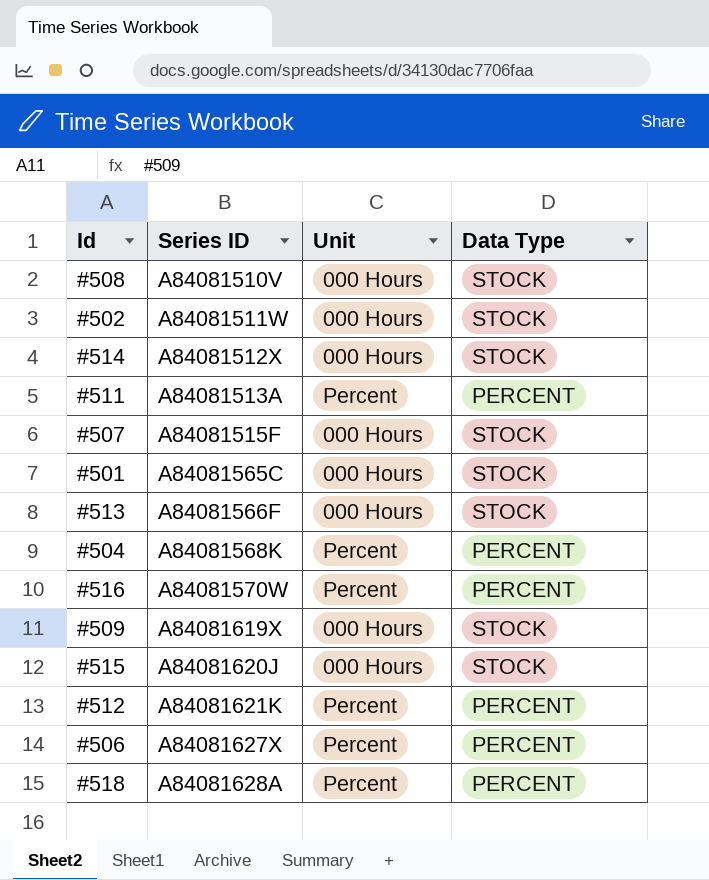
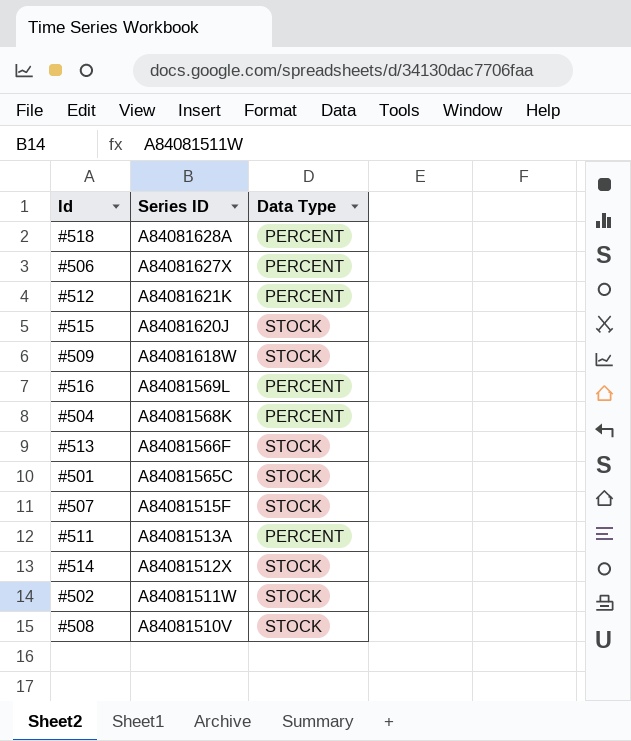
row order: Series ID ascending -> Series ID descending
column Unit | position: 3 -> none
#509 | Series ID: A84081619X -> A84081618W
#516 | Series ID: A84081570W -> A84081569L

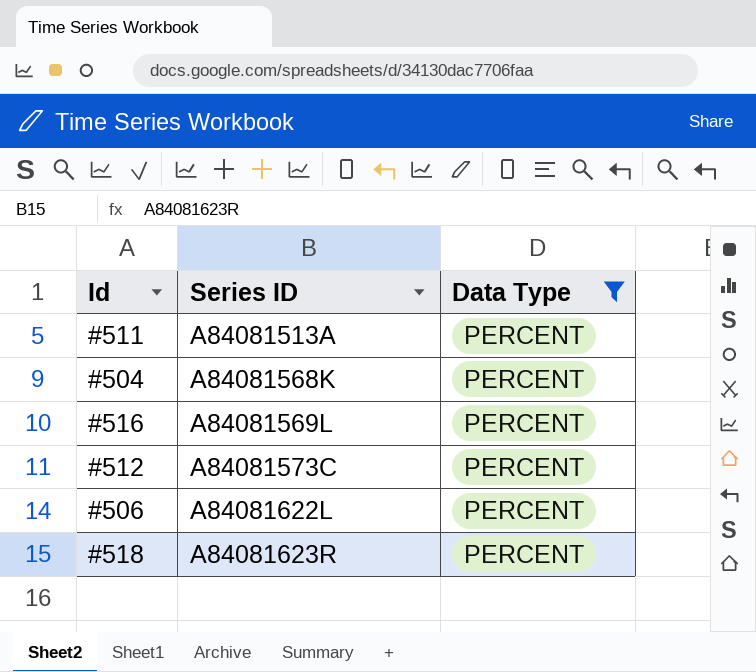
filter: none -> Data Type = PERCENT
row order: Series ID descending -> Series ID ascending
#512 | Series ID: A84081621K -> A84081573C
#506 | Series ID: A84081627X -> A84081622L
#518 | Series ID: A84081628A -> A84081623R

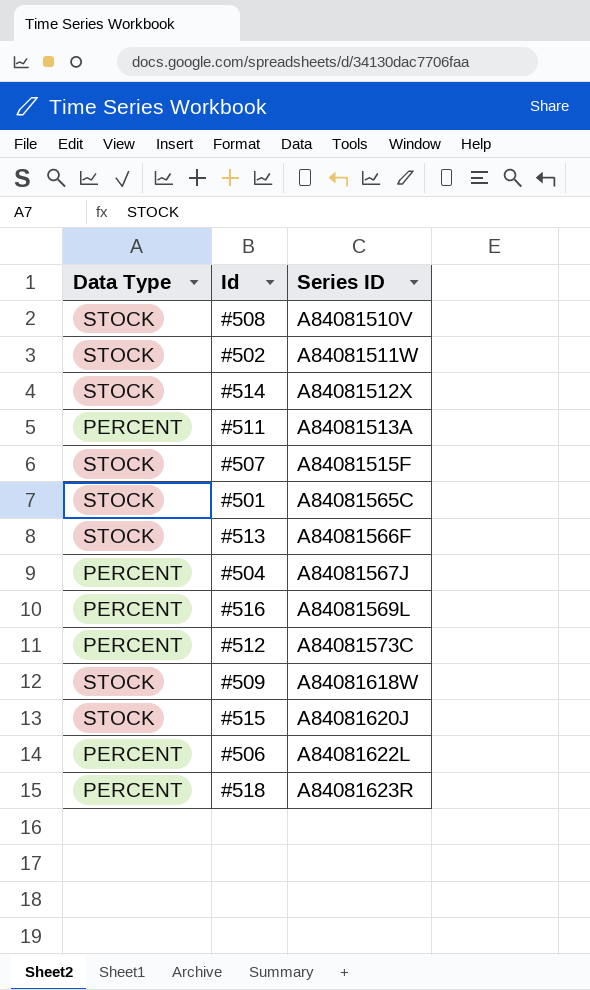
filter: Data Type = PERCENT -> none
column Data Type | position: 3 -> 1
#504 | Series ID: A84081568K -> A84081567J

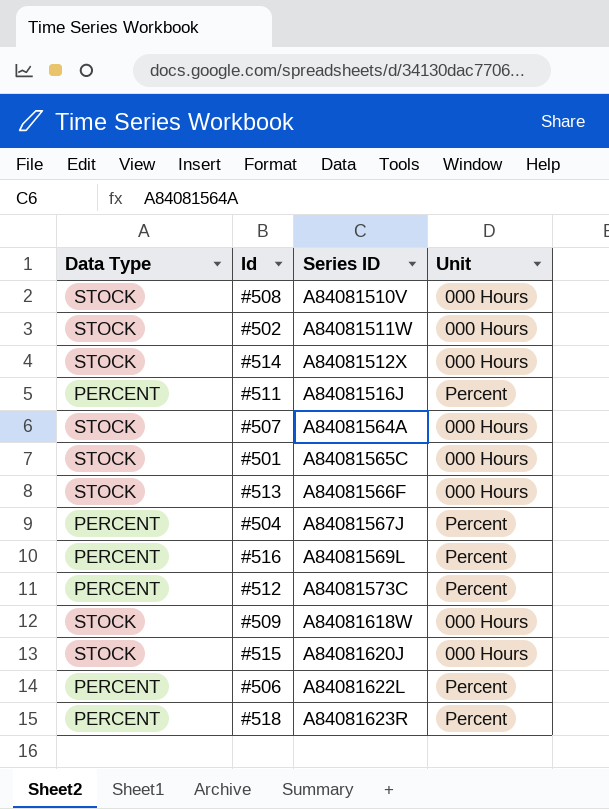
column Unit | position: none -> 4
#511 | Series ID: A84081513A -> A84081516J
#507 | Series ID: A84081515F -> A84081564A

